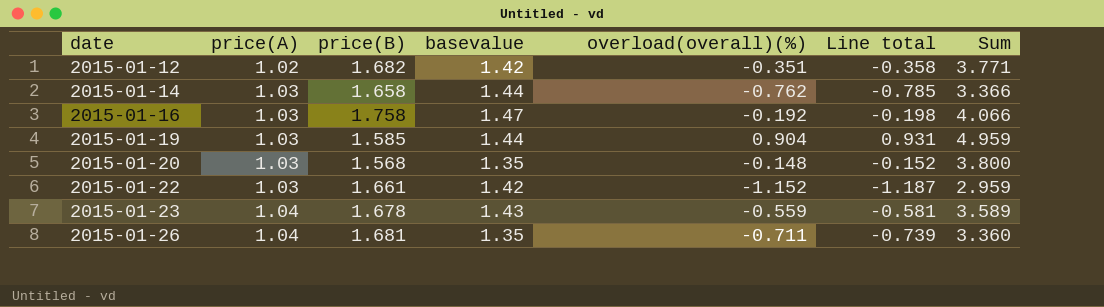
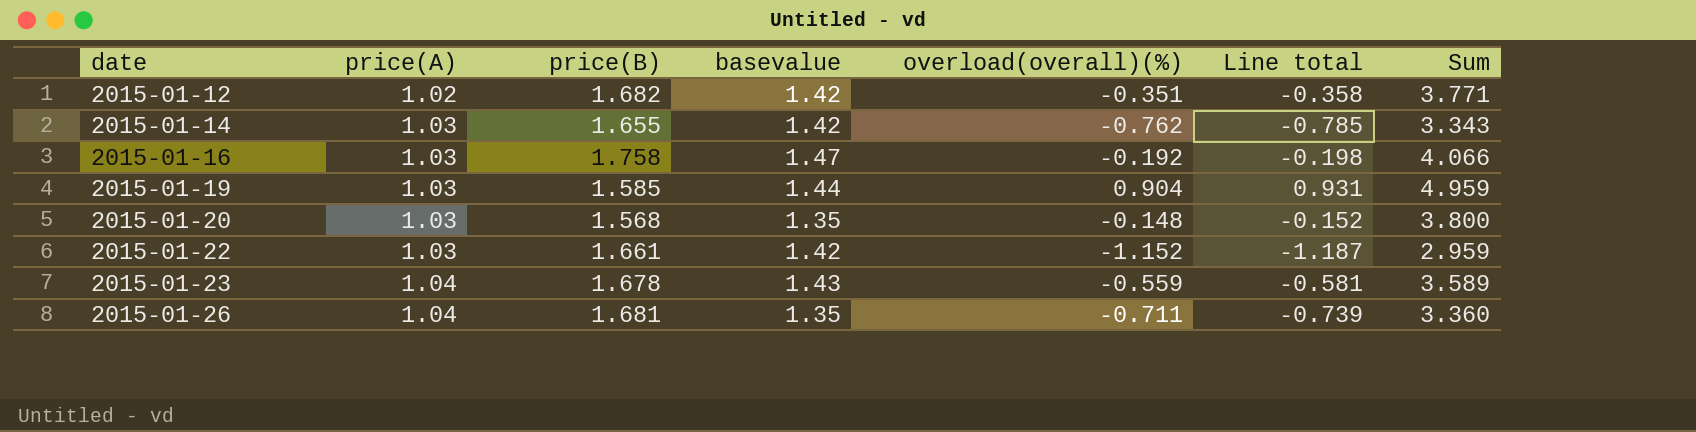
2015-01-14 | price(B): 1.658 -> 1.655
2015-01-14 | basevalue: 1.44 -> 1.42
2015-01-14 | Sum: 3.366 -> 3.343

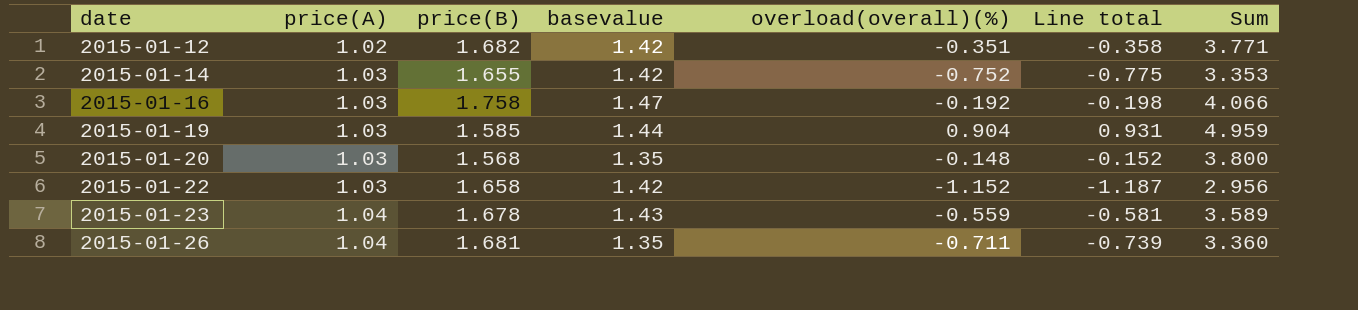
2015-01-14 | overload(overall)(%): -0.762 -> -0.752
2015-01-14 | Line total: -0.785 -> -0.775
2015-01-14 | Sum: 3.343 -> 3.353
2015-01-22 | price(B): 1.661 -> 1.658
2015-01-22 | Sum: 2.959 -> 2.956

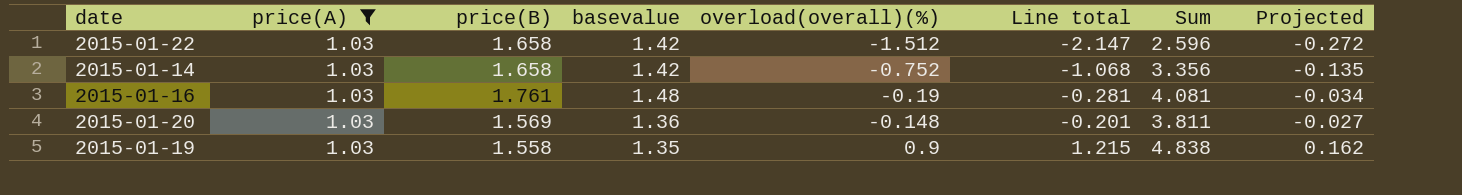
filter: none -> price(A) = 1.03
row order: date ascending -> overload(overall)(%) ascending
column Line total | formula: [price(A)] * [overload(overall)(%)] -> [basevalue] * [overload(overall)(%)]
column Projected | formula: none -> [overload(overall)(%)] * 0.18
2015-01-22 | overload(overall)(%): -1.152 -> -1.512
2015-01-22 | Sum: 2.956 -> 2.596
2015-01-14 | price(B): 1.655 -> 1.658
2015-01-14 | Sum: 3.353 -> 3.356
2015-01-16 | price(B): 1.758 -> 1.761
2015-01-16 | basevalue: 1.47 -> 1.48
2015-01-16 | overload(overall)(%): -0.192 -> -0.19
2015-01-16 | Sum: 4.066 -> 4.081
2015-01-20 | price(B): 1.568 -> 1.569
2015-01-20 | basevalue: 1.35 -> 1.36
2015-01-20 | Sum: 3.800 -> 3.811
2015-01-19 | price(B): 1.585 -> 1.558
2015-01-19 | basevalue: 1.44 -> 1.35
2015-01-19 | overload(overall)(%): 0.904 -> 0.9
2015-01-19 | Sum: 4.959 -> 4.838

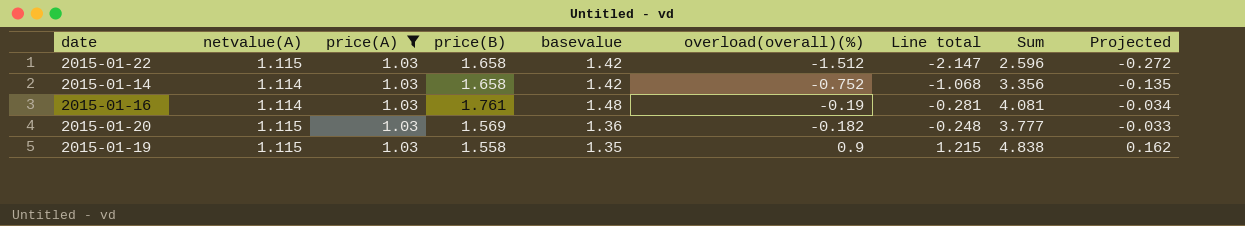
column netvalue(A) | position: none -> 2
2015-01-20 | overload(overall)(%): -0.148 -> -0.182
2015-01-20 | Line total: -0.201 -> -0.248
2015-01-20 | Sum: 3.811 -> 3.777
2015-01-20 | Projected: -0.027 -> -0.033

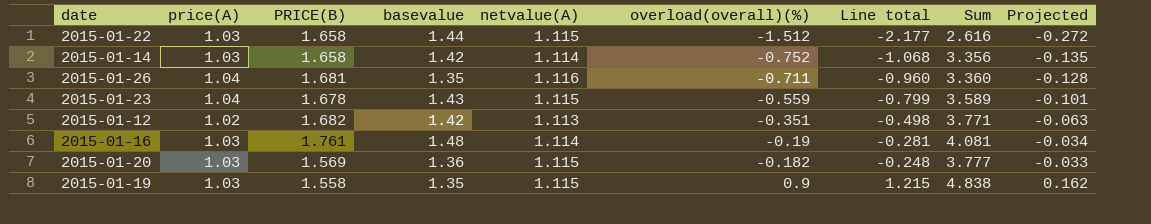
filter: price(A) = 1.03 -> none
column name: price(B) -> PRICE(B)
column netvalue(A) | position: 2 -> 5
2015-01-22 | basevalue: 1.42 -> 1.44
2015-01-22 | Line total: -2.147 -> -2.177
2015-01-22 | Sum: 2.596 -> 2.616

